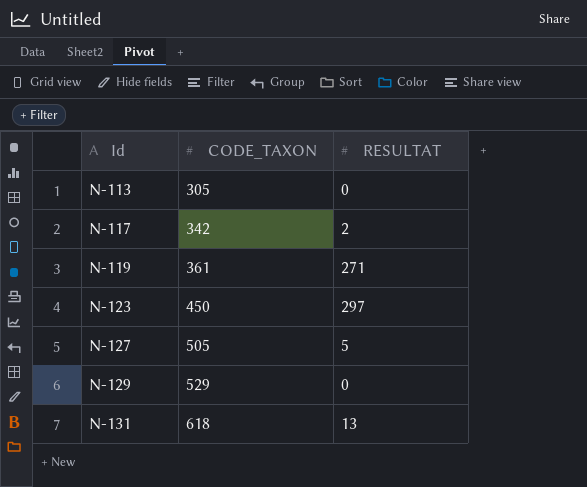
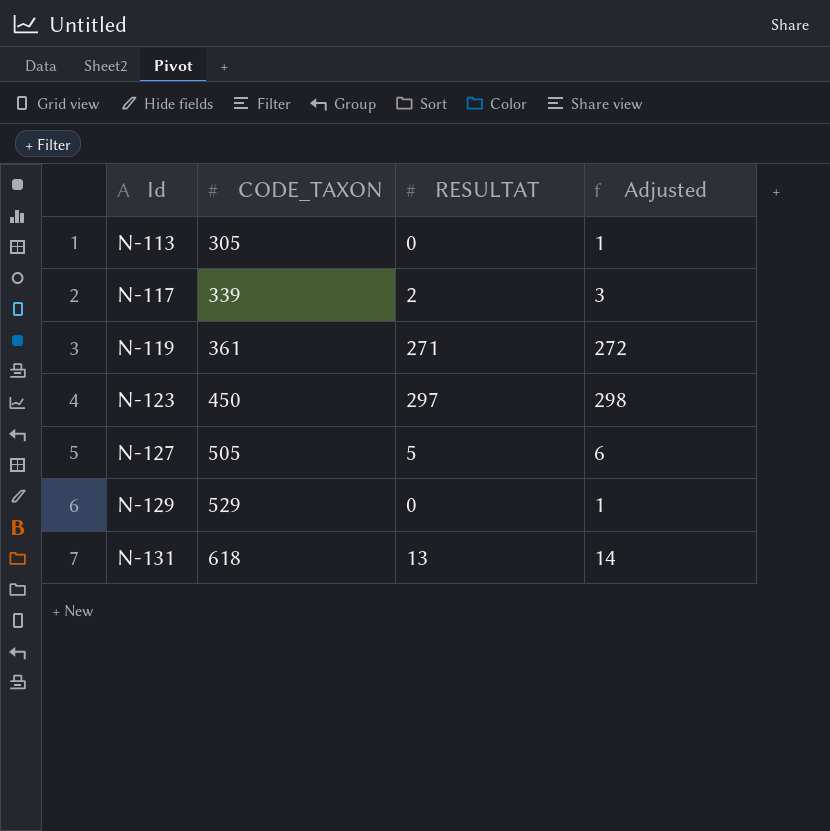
column Adjusted | formula: none -> [RESULTAT] + 1
N-117 | CODE_TAXON: 342 -> 339

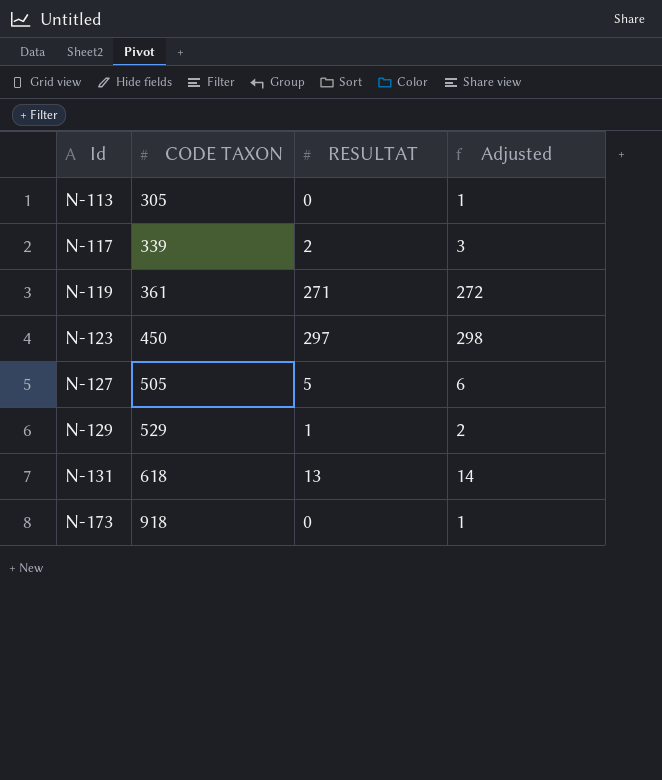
column name: CODE_TAXON -> CODE TAXON
N-129 | RESULTAT: 0 -> 1
N-129 | Adjusted: 1 -> 2
row N-173: none -> 918 | 0 | 1

